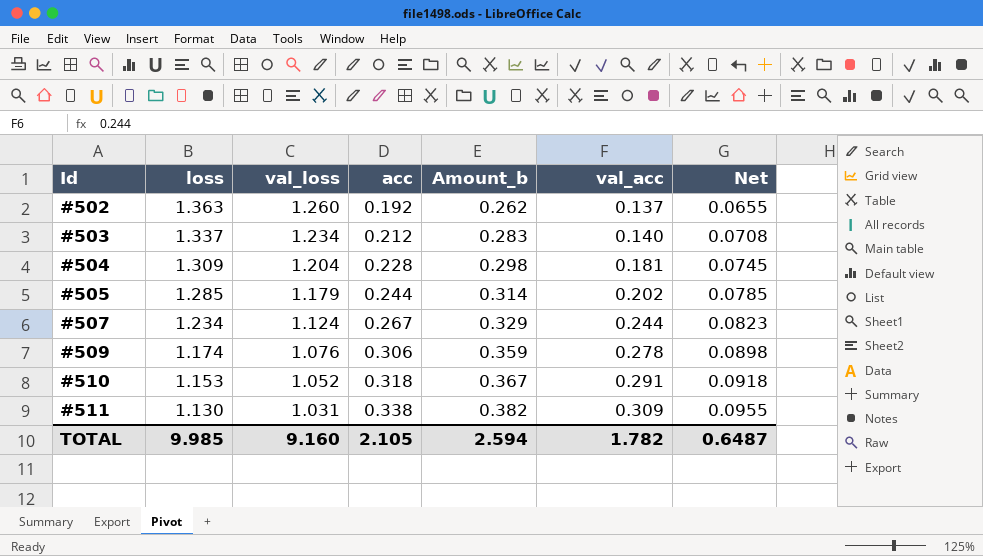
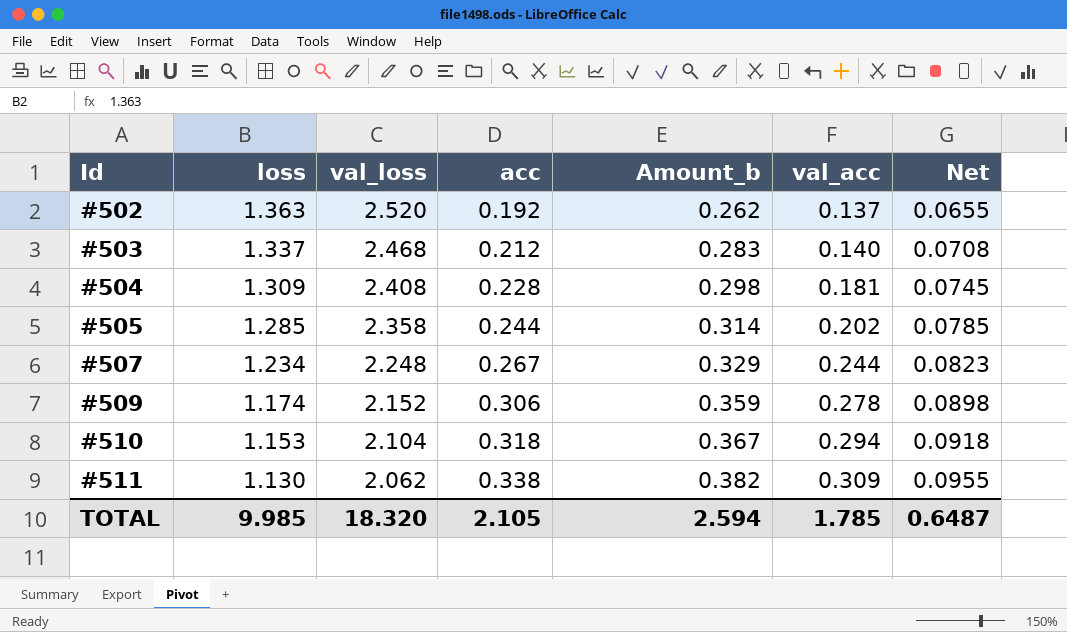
#502 | val_loss: 1.260 -> 2.520
#503 | val_loss: 1.234 -> 2.468
#504 | val_loss: 1.204 -> 2.408
#505 | val_loss: 1.179 -> 2.358
#507 | val_loss: 1.124 -> 2.248
#509 | val_loss: 1.076 -> 2.152
#510 | val_loss: 1.052 -> 2.104
#510 | val_acc: 0.291 -> 0.294
#511 | val_loss: 1.031 -> 2.062
TOTAL | val_loss: 9.160 -> 18.320
TOTAL | val_acc: 1.782 -> 1.785

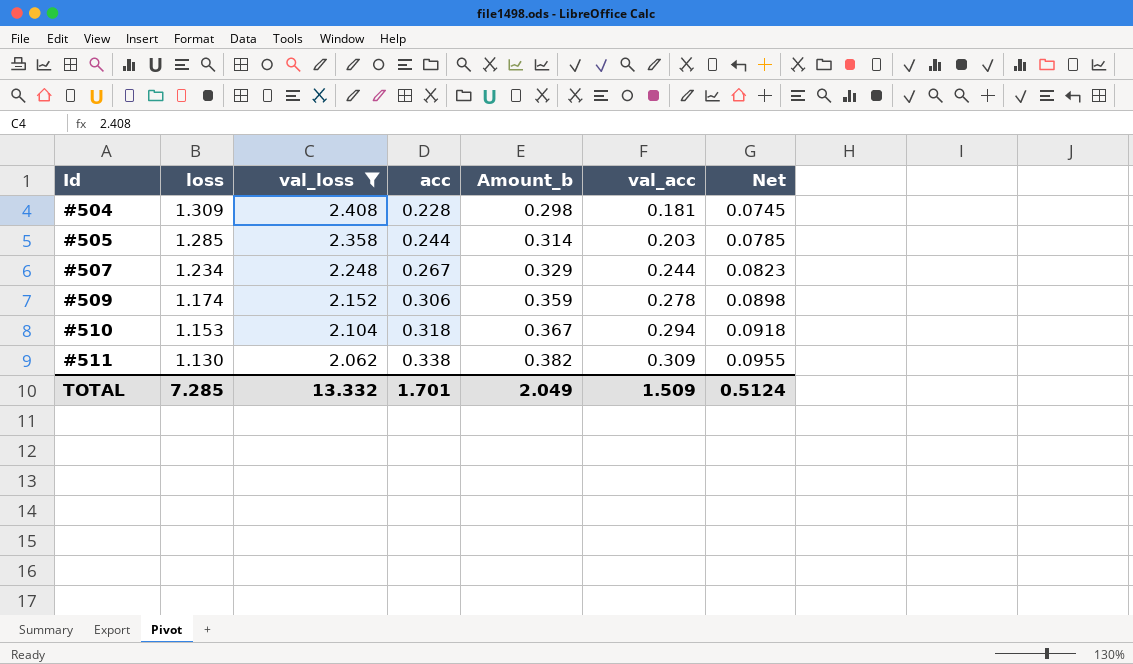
filter: none -> val_loss <= 2.408
#505 | val_acc: 0.202 -> 0.203
TOTAL | loss: 9.985 -> 7.285
TOTAL | val_loss: 18.320 -> 13.332
TOTAL | acc: 2.105 -> 1.701
TOTAL | Amount_b: 2.594 -> 2.049
TOTAL | val_acc: 1.785 -> 1.509
TOTAL | Net: 0.6487 -> 0.5124

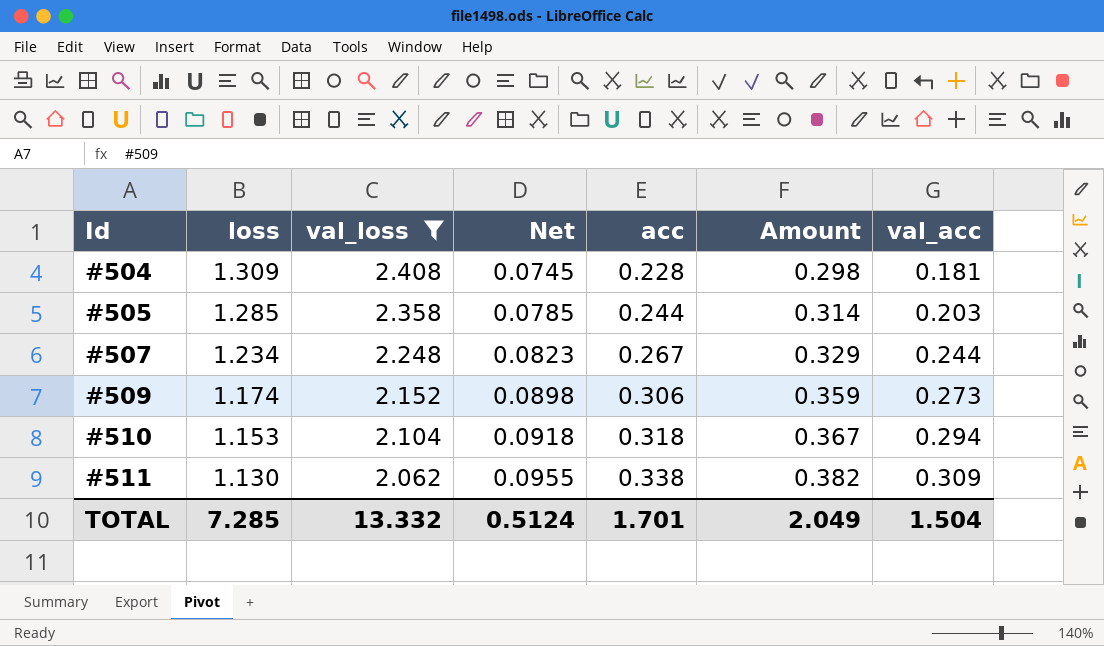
column Net | position: 7 -> 4
column name: Amount_b -> Amount
#509 | val_acc: 0.278 -> 0.273
TOTAL | val_acc: 1.509 -> 1.504

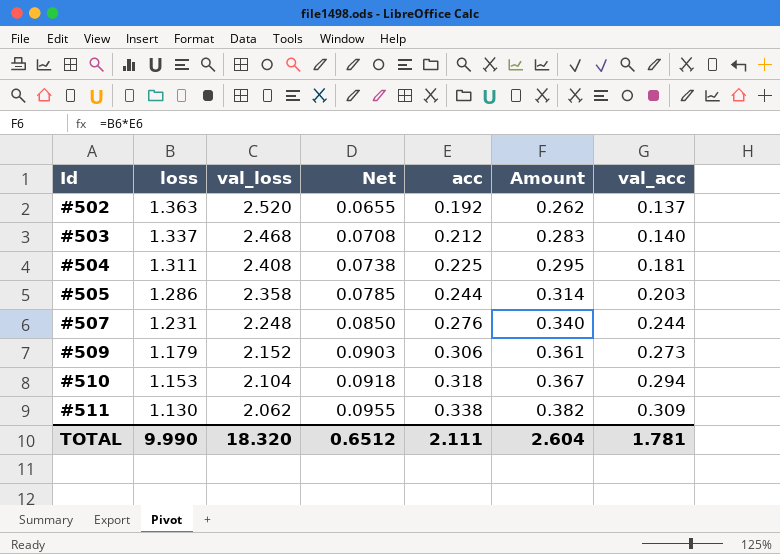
filter: val_loss <= 2.408 -> none
#504 | loss: 1.309 -> 1.311
#504 | Net: 0.0745 -> 0.0738
#504 | acc: 0.228 -> 0.225
#504 | Amount: 0.298 -> 0.295
#505 | loss: 1.285 -> 1.286
#507 | loss: 1.234 -> 1.231
#507 | Net: 0.0823 -> 0.0850
#507 | acc: 0.267 -> 0.276
#507 | Amount: 0.329 -> 0.340
#509 | loss: 1.174 -> 1.179
#509 | Net: 0.0898 -> 0.0903
#509 | Amount: 0.359 -> 0.361
TOTAL | loss: 7.285 -> 9.990
TOTAL | val_loss: 13.332 -> 18.320
TOTAL | Net: 0.5124 -> 0.6512
TOTAL | acc: 1.701 -> 2.111
TOTAL | Amount: 2.049 -> 2.604
TOTAL | val_acc: 1.504 -> 1.781

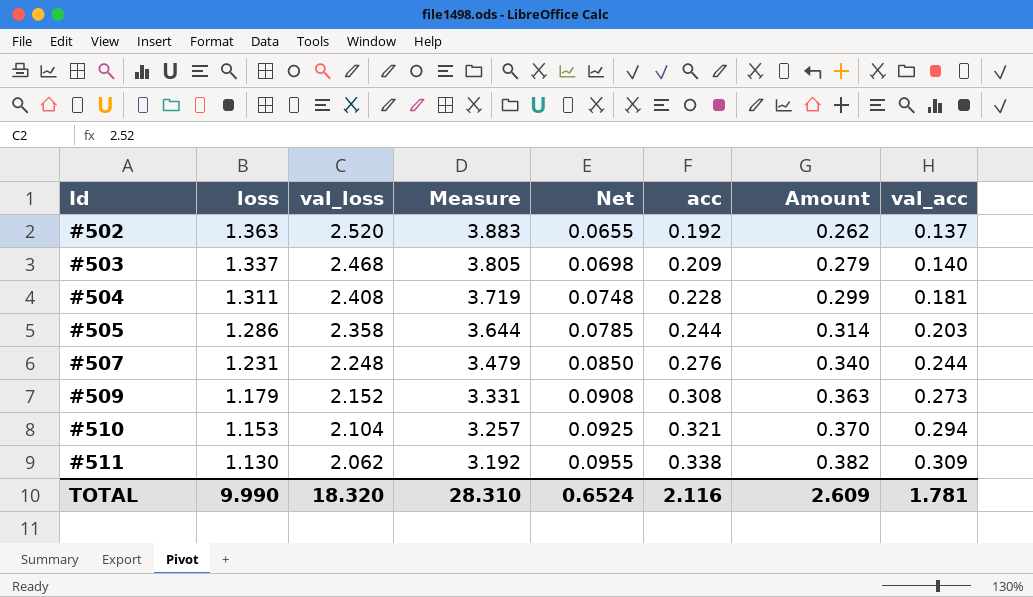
column Measure | formula: none -> [loss] + [val_loss]
#503 | Net: 0.0708 -> 0.0698
#503 | acc: 0.212 -> 0.209
#503 | Amount: 0.283 -> 0.279
#504 | Net: 0.0738 -> 0.0748
#504 | acc: 0.225 -> 0.228
#504 | Amount: 0.295 -> 0.299
#509 | Net: 0.0903 -> 0.0908
#509 | acc: 0.306 -> 0.308
#509 | Amount: 0.361 -> 0.363
#510 | Net: 0.0918 -> 0.0925
#510 | acc: 0.318 -> 0.321
#510 | Amount: 0.367 -> 0.370
TOTAL | Net: 0.6512 -> 0.6524
TOTAL | acc: 2.111 -> 2.116
TOTAL | Amount: 2.604 -> 2.609

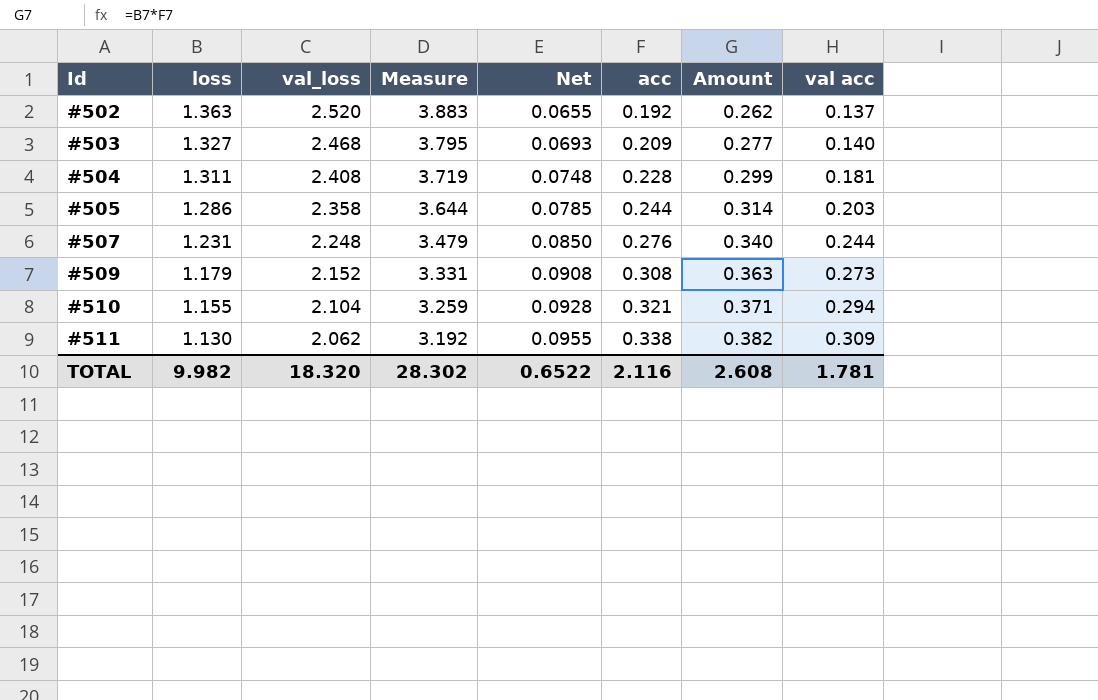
column name: val_acc -> val acc
#503 | loss: 1.337 -> 1.327
#503 | Measure: 3.805 -> 3.795
#503 | Net: 0.0698 -> 0.0693
#503 | Amount: 0.279 -> 0.277
#510 | loss: 1.153 -> 1.155
#510 | Measure: 3.257 -> 3.259
#510 | Net: 0.0925 -> 0.0928
#510 | Amount: 0.370 -> 0.371
TOTAL | loss: 9.990 -> 9.982
TOTAL | Measure: 28.310 -> 28.302
TOTAL | Net: 0.6524 -> 0.6522
TOTAL | Amount: 2.609 -> 2.608

